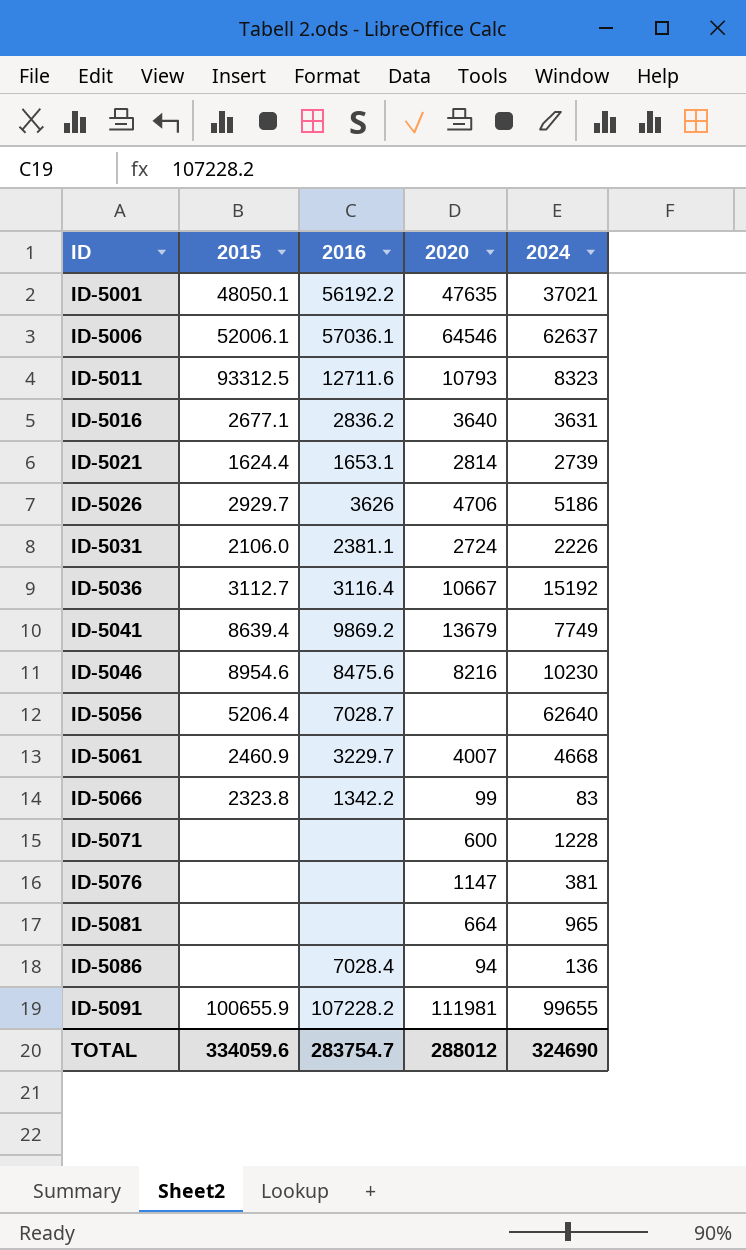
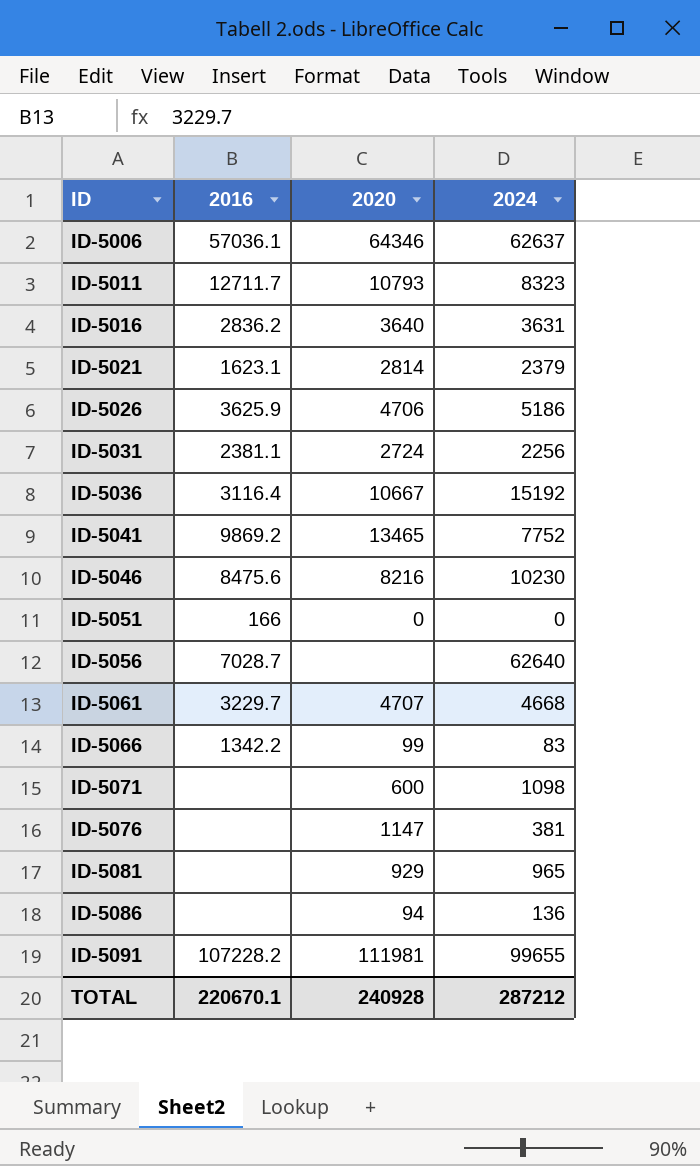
column 2015 | position: 2 -> none
row ID-5001: 48050.1 | 56192.2 | 47635 | 37021 -> none
ID-5006 | 2020: 64546 -> 64346
ID-5011 | 2016: 12711.6 -> 12711.7
ID-5021 | 2016: 1653.1 -> 1623.1
ID-5021 | 2024: 2739 -> 2379
ID-5026 | 2016: 3626 -> 3625.9
ID-5031 | 2024: 2226 -> 2256
ID-5041 | 2020: 13679 -> 13465
ID-5041 | 2024: 7749 -> 7752
row ID-5051: none -> 166 | 0 | 0
ID-5061 | 2020: 4007 -> 4707
ID-5071 | 2024: 1228 -> 1098
ID-5081 | 2020: 664 -> 929
ID-5086 | 2016: 7028.4 -> none
TOTAL | 2016: 283754.7 -> 220670.1
TOTAL | 2020: 288012 -> 240928
TOTAL | 2024: 324690 -> 287212

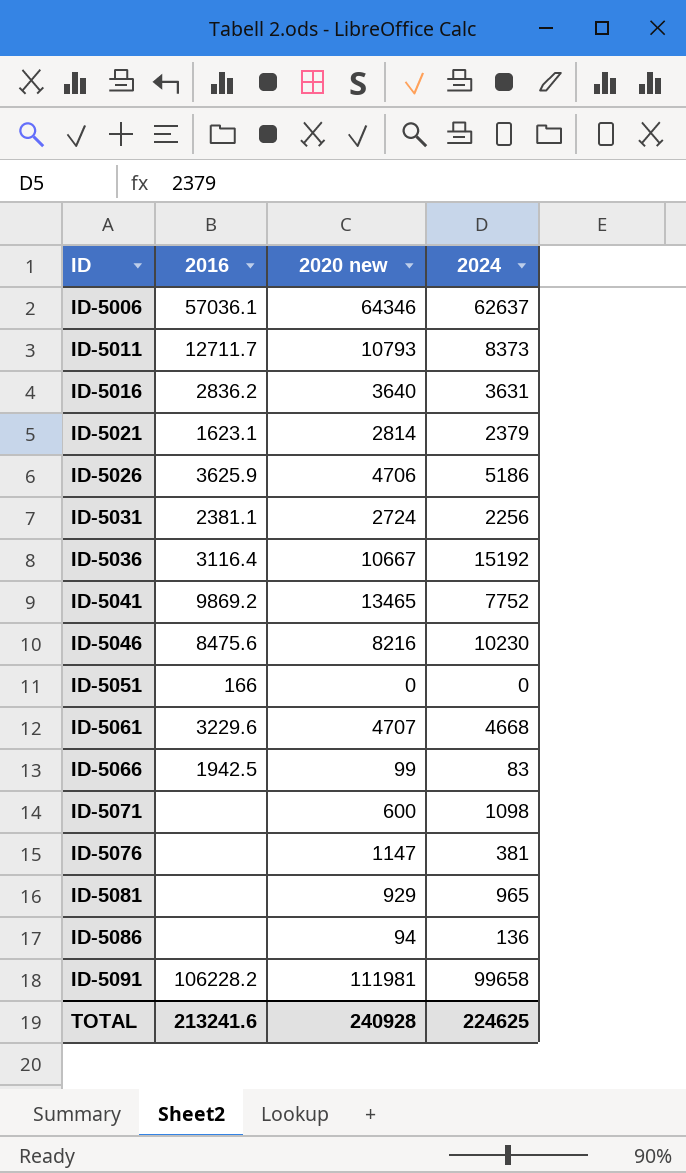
column name: 2020 -> 2020 new
row ID-5056: 7028.7 | none | 62640 -> none
ID-5011 | 2024: 8323 -> 8373
ID-5061 | 2016: 3229.7 -> 3229.6
ID-5066 | 2016: 1342.2 -> 1942.5
ID-5091 | 2016: 107228.2 -> 106228.2
ID-5091 | 2024: 99655 -> 99658
TOTAL | 2016: 220670.1 -> 213241.6
TOTAL | 2024: 287212 -> 224625

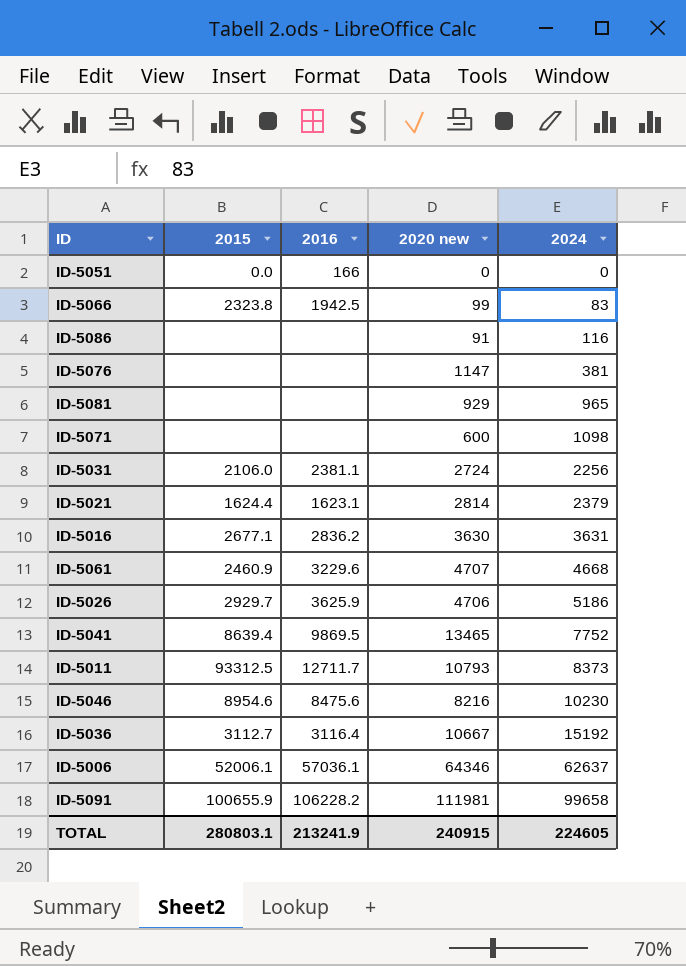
row order: ID ascending -> 2024 ascending
column 2015 | position: none -> 2
ID-5086 | 2020 new: 94 -> 91
ID-5086 | 2024: 136 -> 116
ID-5016 | 2020 new: 3640 -> 3630
ID-5041 | 2016: 9869.2 -> 9869.5
TOTAL | 2016: 213241.6 -> 213241.9
TOTAL | 2020 new: 240928 -> 240915
TOTAL | 2024: 224625 -> 224605

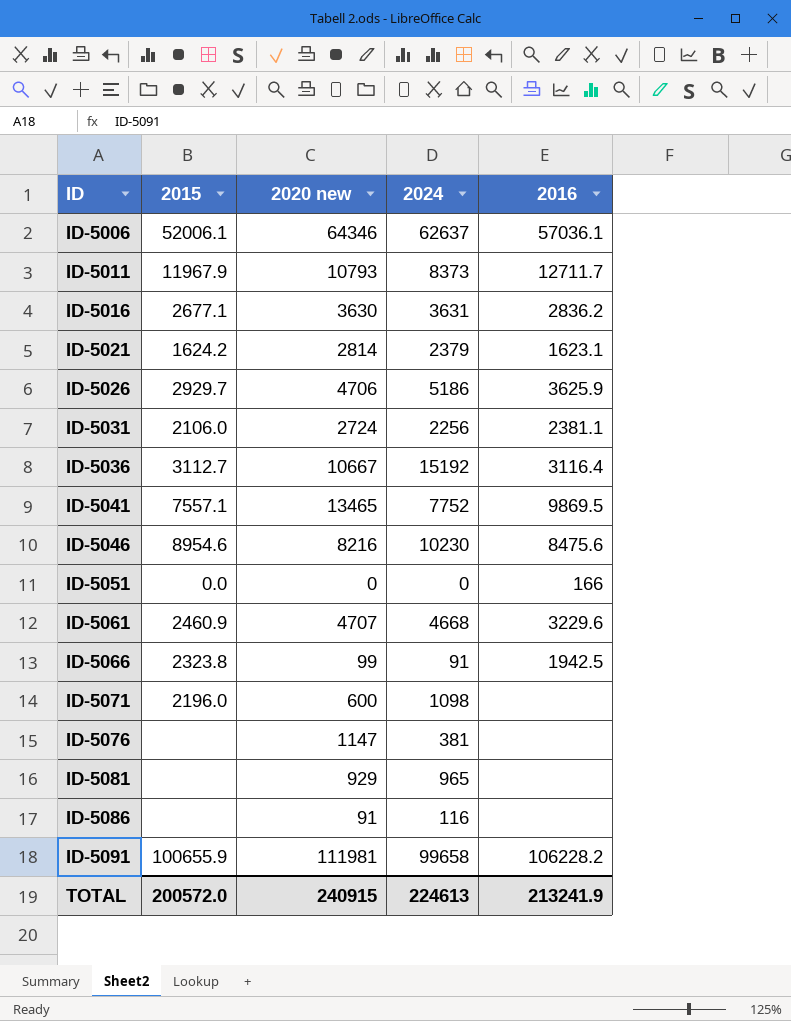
row order: 2024 ascending -> ID ascending
column 2016 | position: 3 -> 5
ID-5011 | 2015: 93312.5 -> 11967.9
ID-5021 | 2015: 1624.4 -> 1624.2
ID-5041 | 2015: 8639.4 -> 7557.1
ID-5066 | 2024: 83 -> 91
ID-5071 | 2015: none -> 2196.0
TOTAL | 2015: 280803.1 -> 200572.0
TOTAL | 2024: 224605 -> 224613

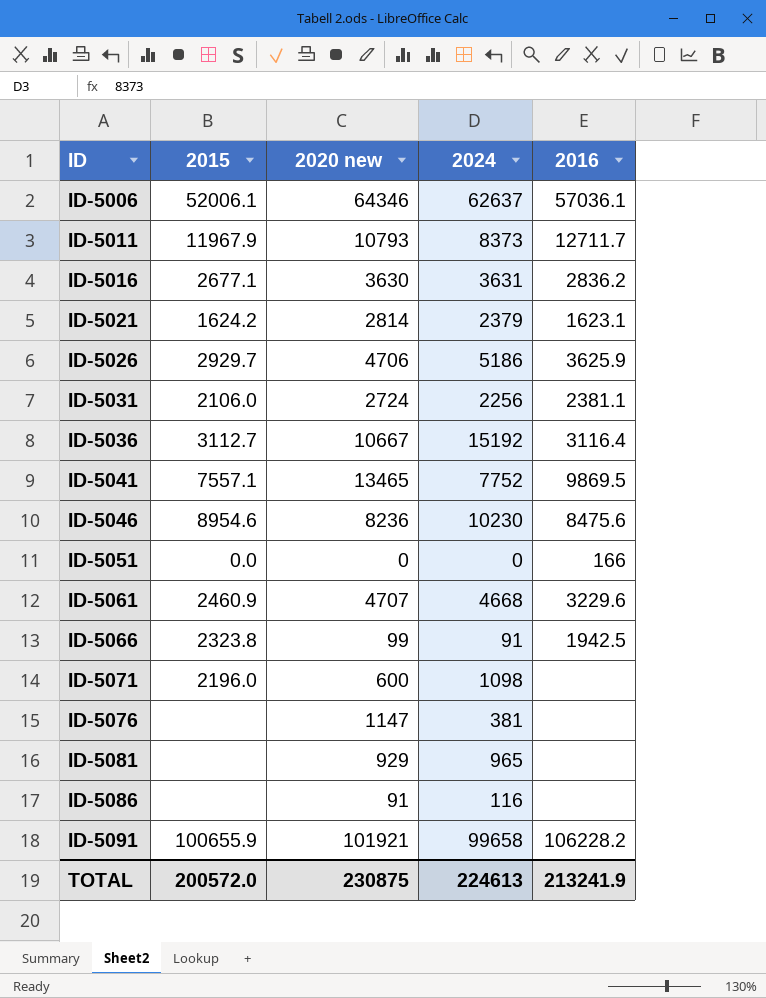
ID-5046 | 2020 new: 8216 -> 8236
ID-5091 | 2020 new: 111981 -> 101921
TOTAL | 2020 new: 240915 -> 230875

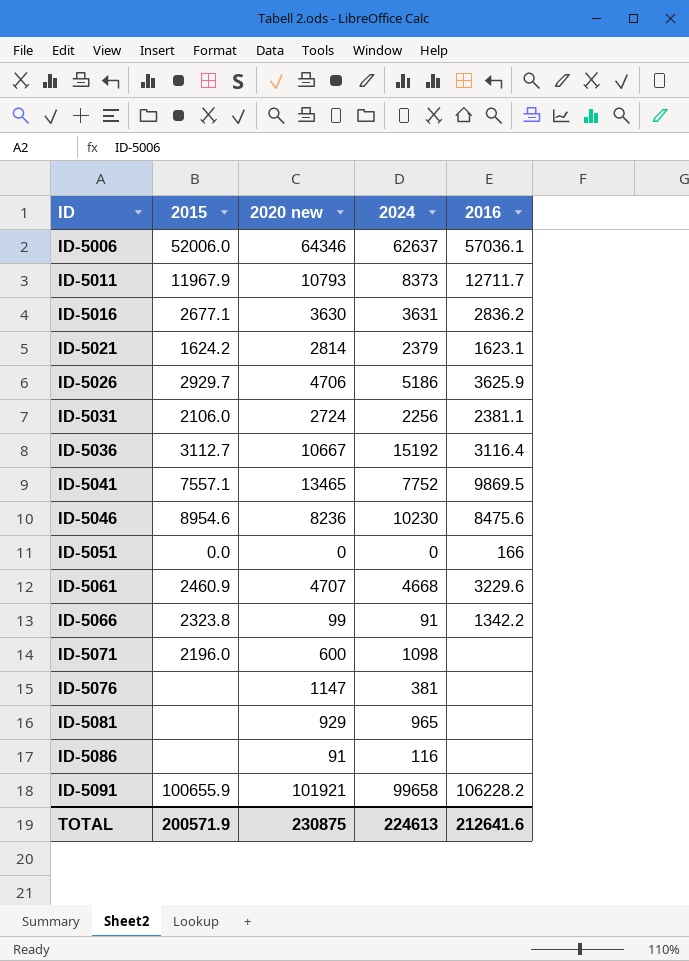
ID-5006 | 2015: 52006.1 -> 52006.0
ID-5066 | 2016: 1942.5 -> 1342.2
TOTAL | 2015: 200572.0 -> 200571.9
TOTAL | 2016: 213241.9 -> 212641.6

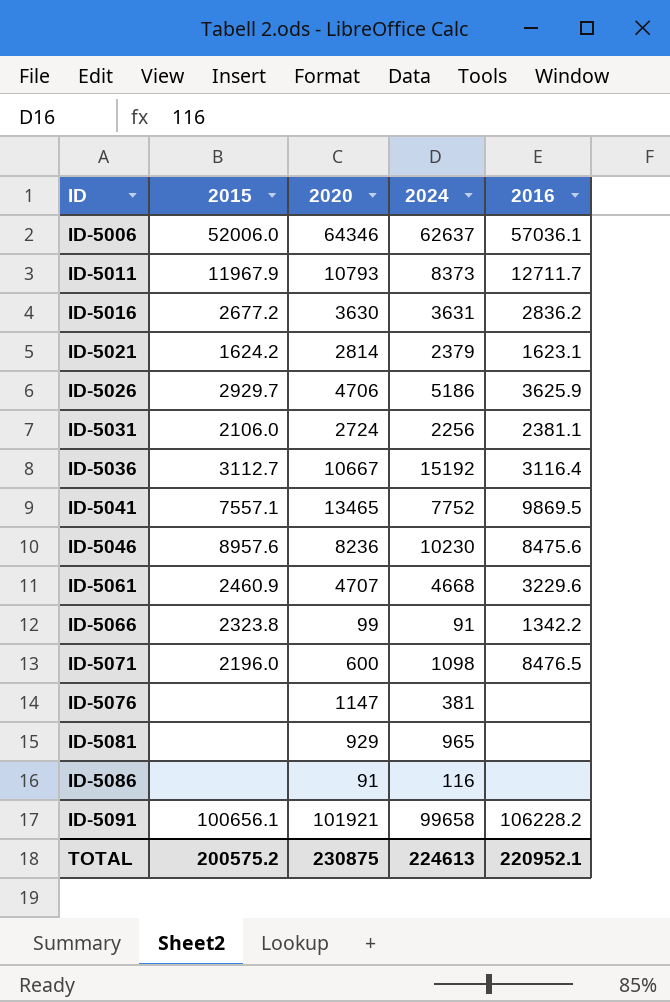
column name: 2020 new -> 2020
row ID-5051: 0.0 | 0 | 0 | 166 -> none
ID-5016 | 2015: 2677.1 -> 2677.2
ID-5046 | 2015: 8954.6 -> 8957.6
ID-5071 | 2016: none -> 8476.5
ID-5091 | 2015: 100655.9 -> 100656.1
TOTAL | 2015: 200571.9 -> 200575.2
TOTAL | 2016: 212641.6 -> 220952.1

